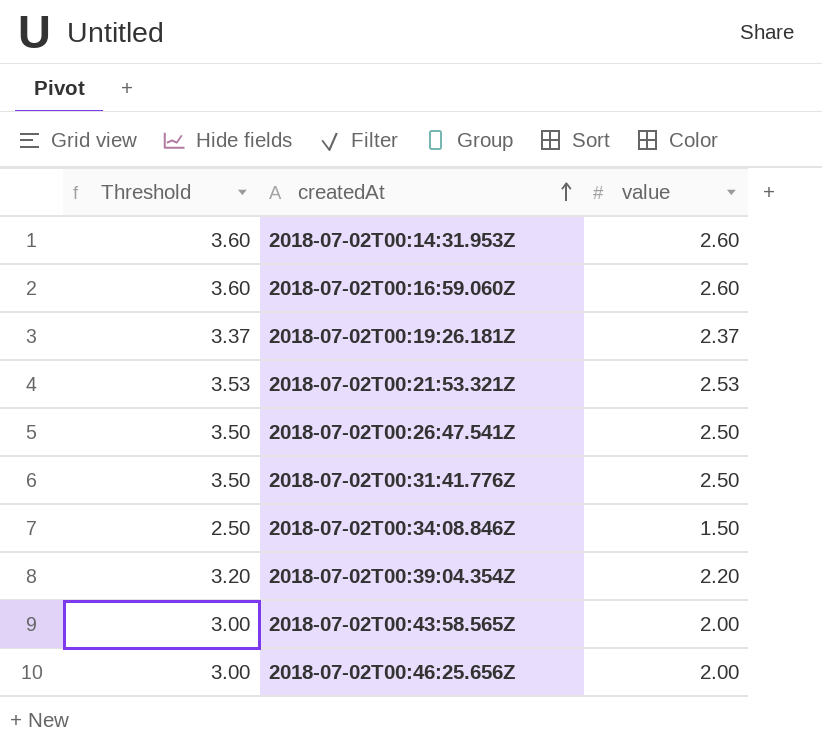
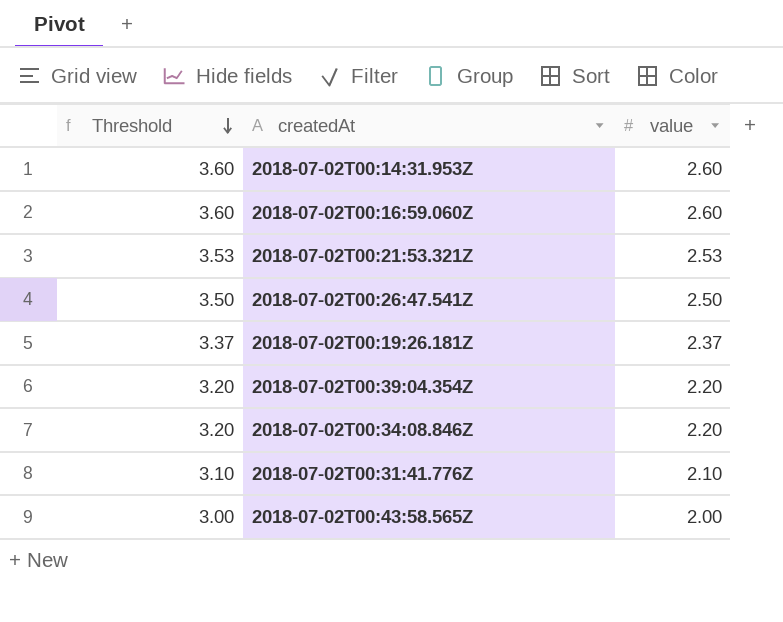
row order: createdAt ascending -> Threshold descending
row 2018-07-02T00:46:25.656Z: 3.00 | 2.00 -> none
2018-07-02T00:34:08.846Z | Threshold: 2.50 -> 3.20
2018-07-02T00:34:08.846Z | value: 1.50 -> 2.20
2018-07-02T00:31:41.776Z | Threshold: 3.50 -> 3.10
2018-07-02T00:31:41.776Z | value: 2.50 -> 2.10

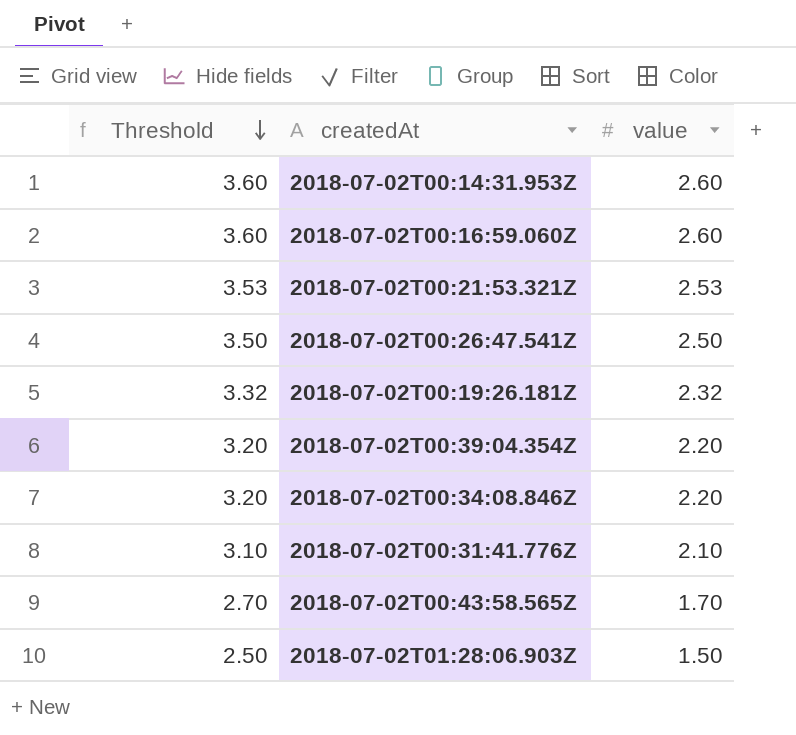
2018-07-02T00:19:26.181Z | Threshold: 3.37 -> 3.32
2018-07-02T00:19:26.181Z | value: 2.37 -> 2.32
2018-07-02T00:43:58.565Z | Threshold: 3.00 -> 2.70
2018-07-02T00:43:58.565Z | value: 2.00 -> 1.70
row 2018-07-02T01:28:06.903Z: none -> 2.50 | 1.50

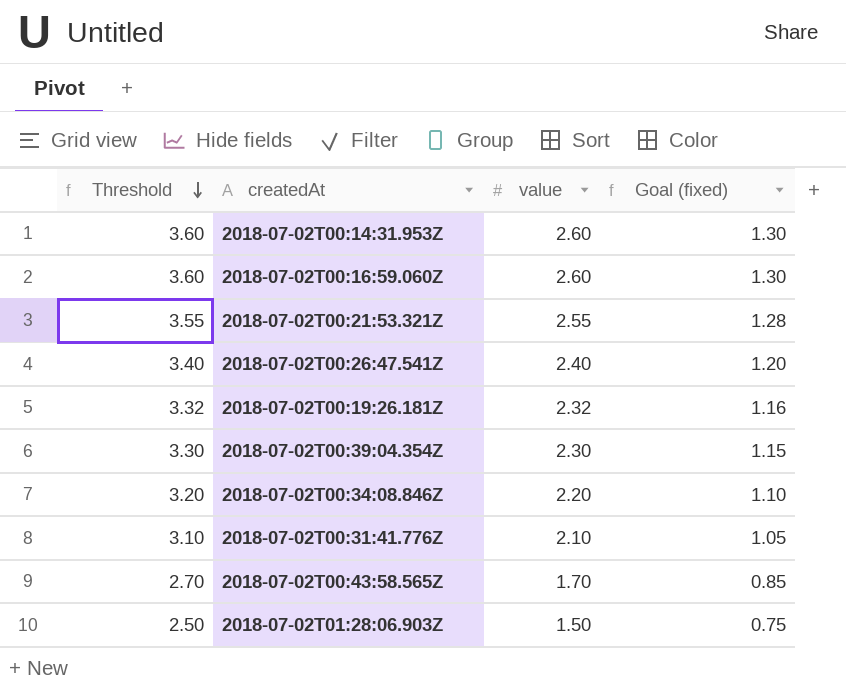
column Goal (fixed) | formula: none -> [value] * 0.5
2018-07-02T00:21:53.321Z | Threshold: 3.53 -> 3.55
2018-07-02T00:21:53.321Z | value: 2.53 -> 2.55
2018-07-02T00:26:47.541Z | Threshold: 3.50 -> 3.40
2018-07-02T00:26:47.541Z | value: 2.50 -> 2.40
2018-07-02T00:39:04.354Z | Threshold: 3.20 -> 3.30
2018-07-02T00:39:04.354Z | value: 2.20 -> 2.30

